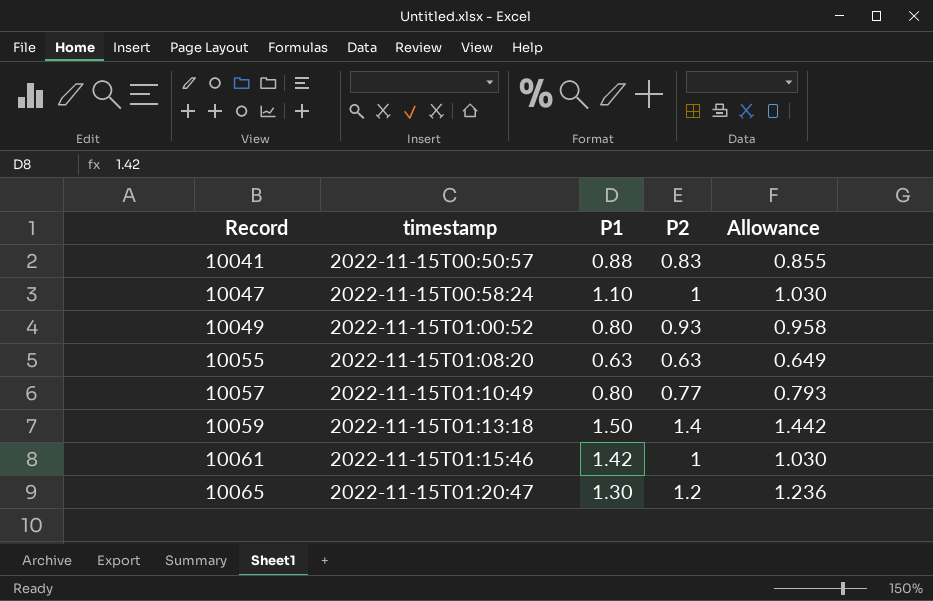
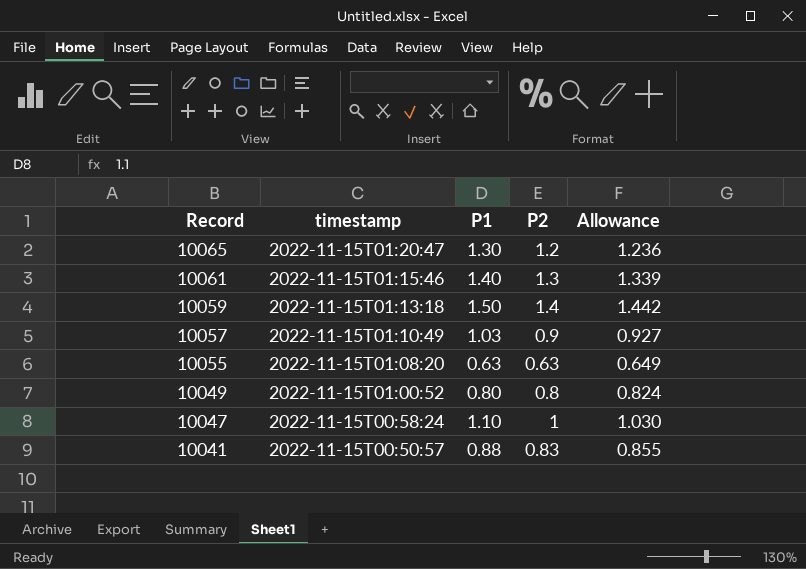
row order: Record ascending -> Record descending
10061 | P1: 1.42 -> 1.40
10061 | P2: 1 -> 1.3
10061 | Allowance: 1.030 -> 1.339
10057 | P1: 0.80 -> 1.03
10057 | P2: 0.77 -> 0.9
10057 | Allowance: 0.793 -> 0.927
10049 | P2: 0.93 -> 0.8
10049 | Allowance: 0.958 -> 0.824

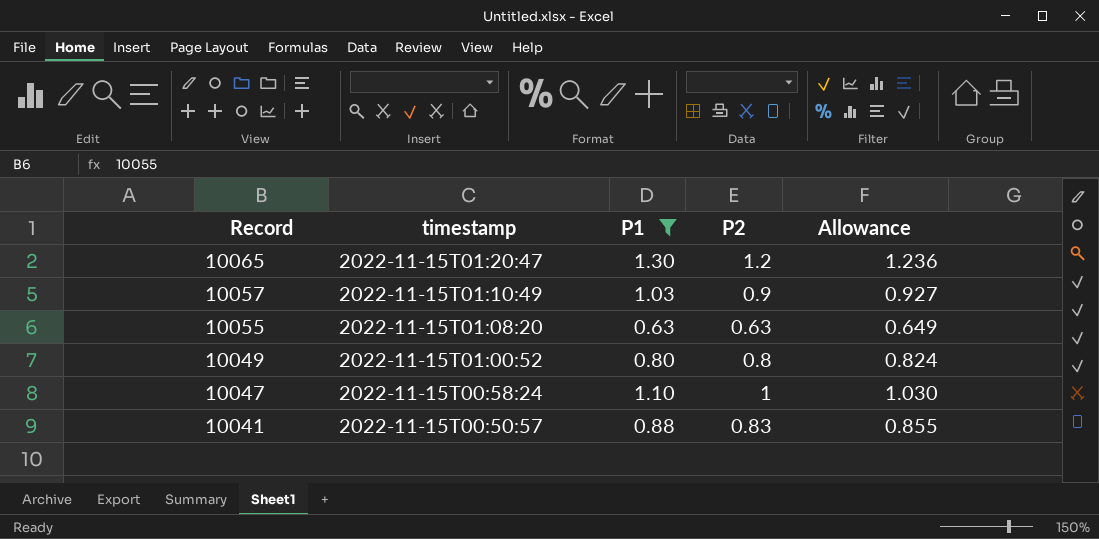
filter: none -> P1 <= 1.30

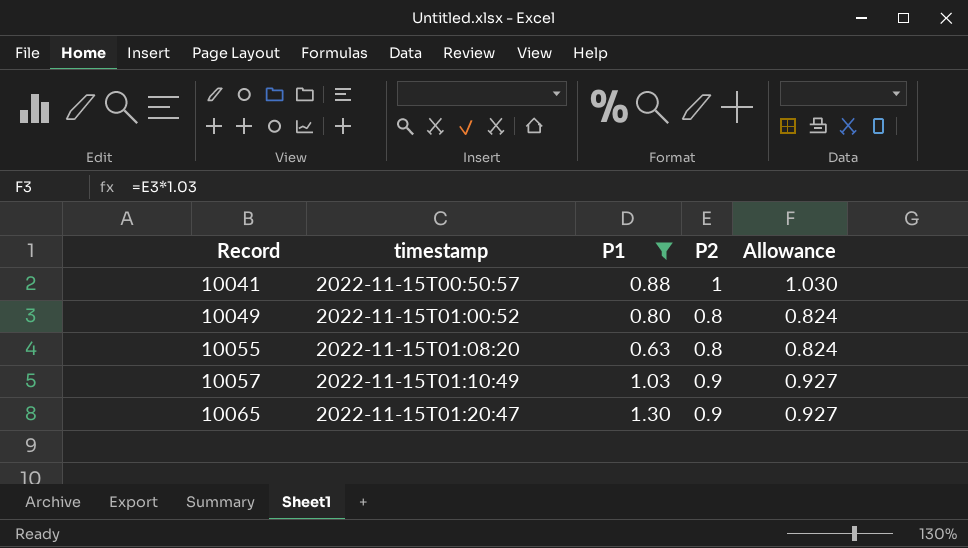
row order: Record descending -> Record ascending
row 10047: 2022-11-15T00:58:24 | 1.10 | 1 | 1.030 -> none
10041 | P2: 0.83 -> 1
10041 | Allowance: 0.855 -> 1.030
10055 | P2: 0.63 -> 0.8
10055 | Allowance: 0.649 -> 0.824
10065 | P2: 1.2 -> 0.9
10065 | Allowance: 1.236 -> 0.927

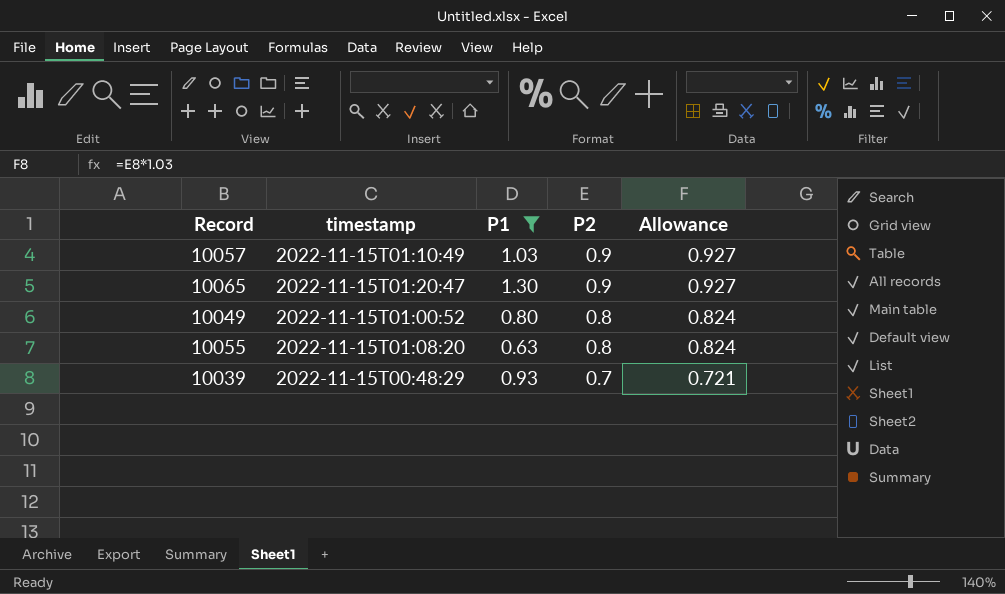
row order: Record ascending -> P2 descending
row 10041: 2022-11-15T00:50:57 | 0.88 | 1 | 1.030 -> none
row 10039: none -> 2022-11-15T00:48:29 | 0.93 | 0.7 | 0.721

